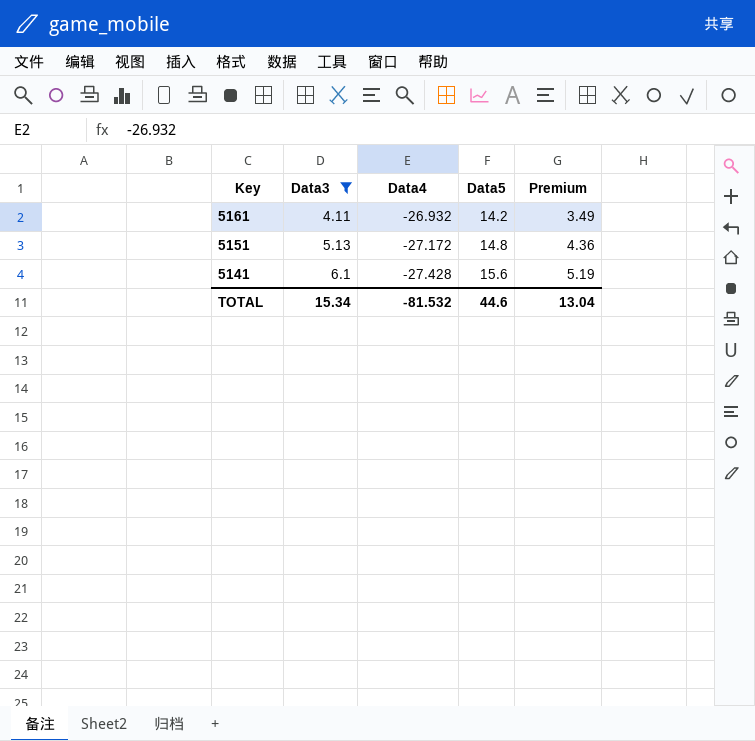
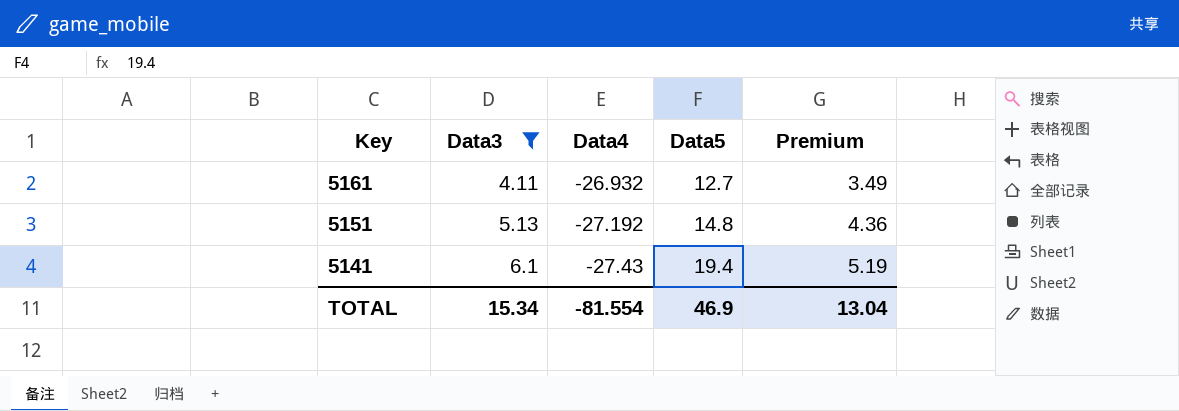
5161 | Data5: 14.2 -> 12.7
5151 | Data4: -27.172 -> -27.192
5141 | Data4: -27.428 -> -27.43
5141 | Data5: 15.6 -> 19.4
TOTAL | Data4: -81.532 -> -81.554
TOTAL | Data5: 44.6 -> 46.9

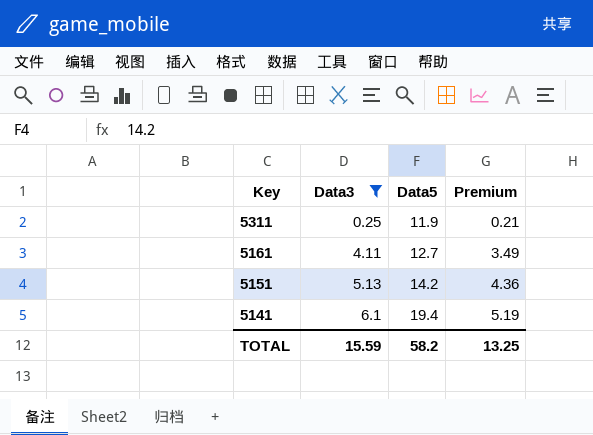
column Data4 | position: 3 -> none
row 5311: none -> 0.25 | 11.9 | 0.21
5151 | Data5: 14.8 -> 14.2
TOTAL | Data3: 15.34 -> 15.59
TOTAL | Data5: 46.9 -> 58.2
TOTAL | Premium: 13.04 -> 13.25

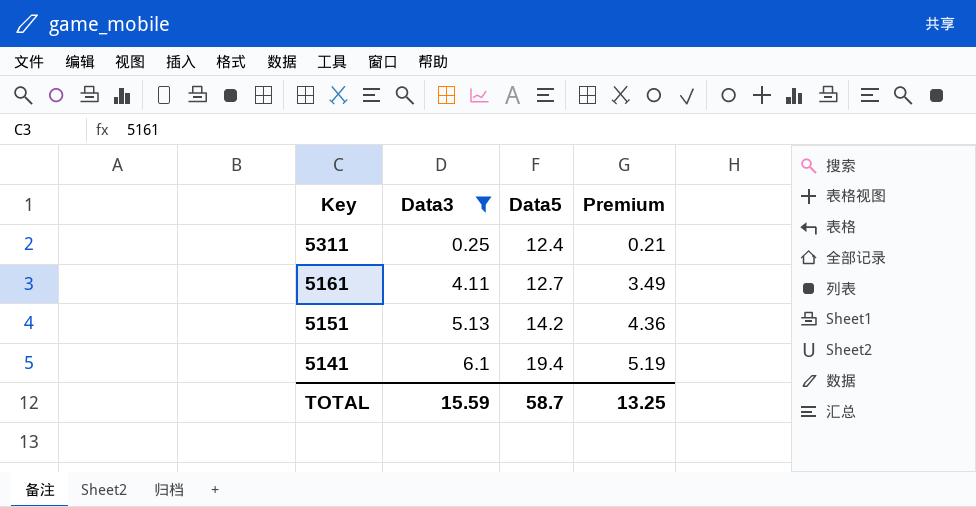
5311 | Data5: 11.9 -> 12.4
TOTAL | Data5: 58.2 -> 58.7

